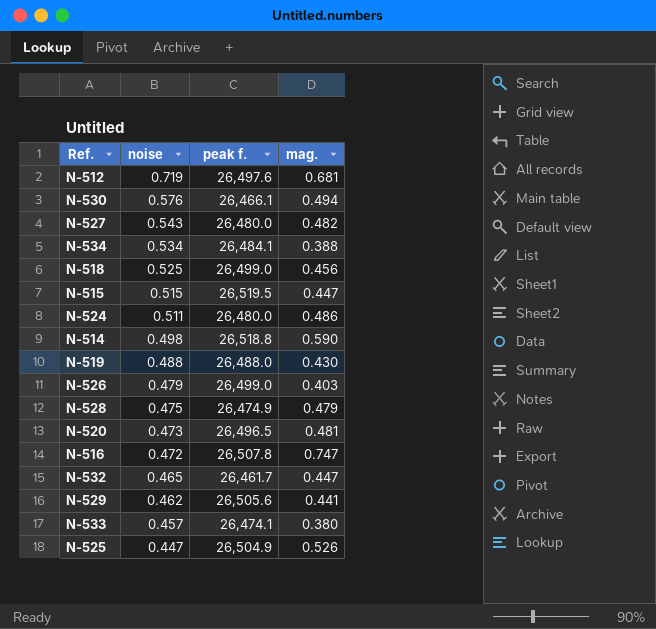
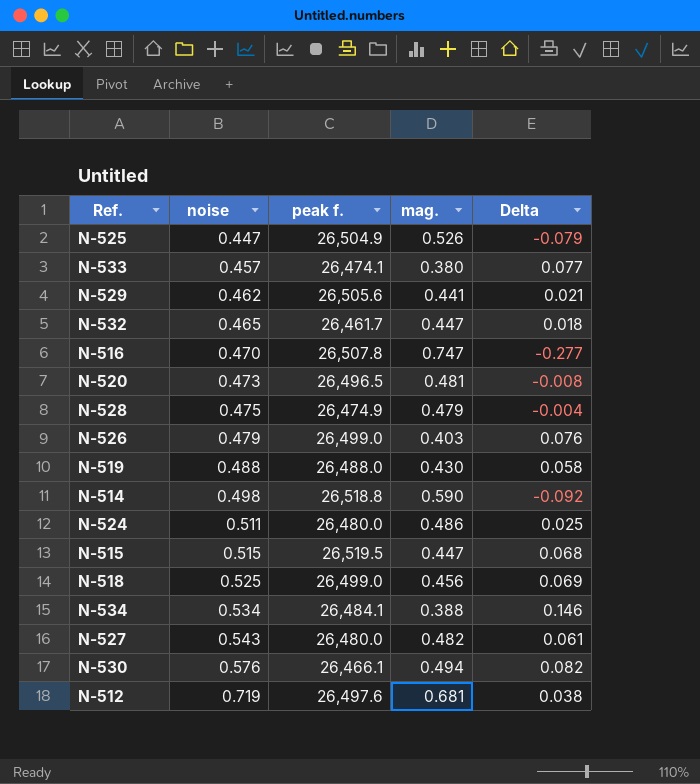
row order: noise descending -> noise ascending
column Delta | formula: none -> [noise] - [mag.]
N-516 | noise: 0.472 -> 0.470

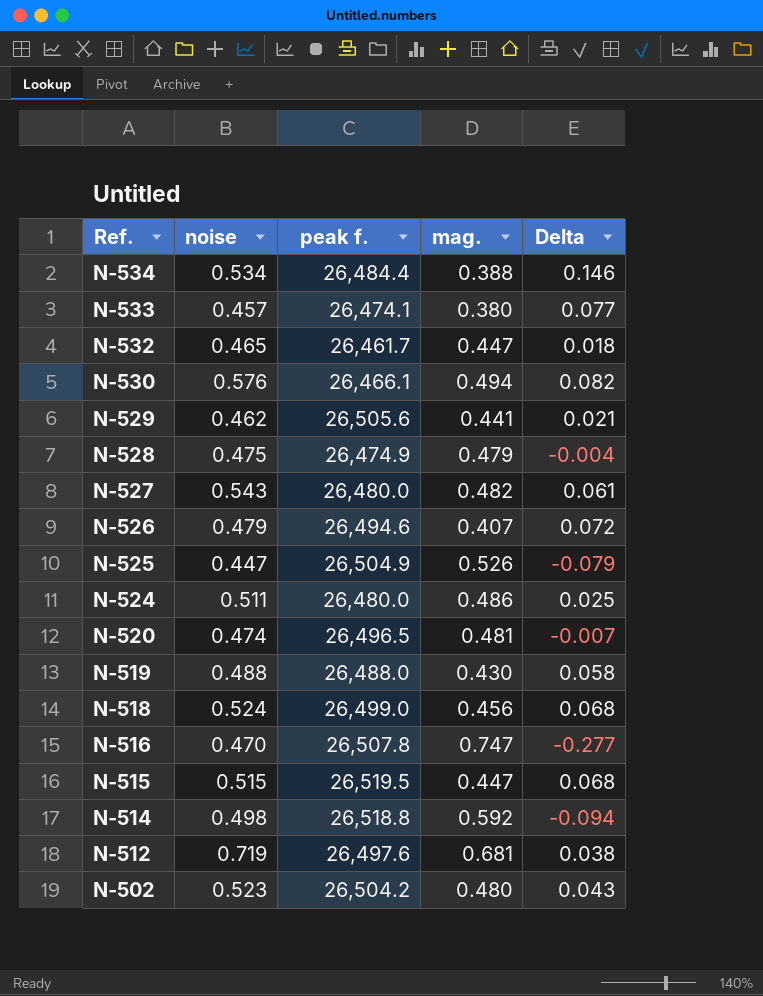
row order: noise ascending -> Ref. descending
N-534 | peak f.: 26,484.1 -> 26,484.4
N-526 | peak f.: 26,499.0 -> 26,494.6
N-526 | mag.: 0.403 -> 0.407
N-526 | Delta: 0.076 -> 0.072
N-520 | noise: 0.473 -> 0.474
N-520 | Delta: -0.008 -> -0.007
N-518 | noise: 0.525 -> 0.524
N-518 | Delta: 0.069 -> 0.068
N-514 | mag.: 0.590 -> 0.592
N-514 | Delta: -0.092 -> -0.094
row N-502: none -> 0.523 | 26,504.2 | 0.480 | 0.043

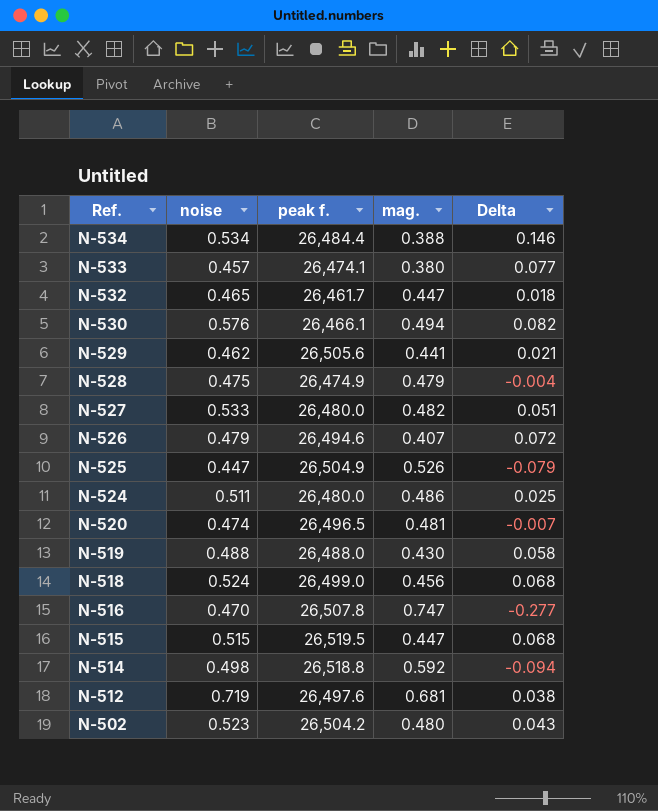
N-527 | noise: 0.543 -> 0.533
N-527 | Delta: 0.061 -> 0.051

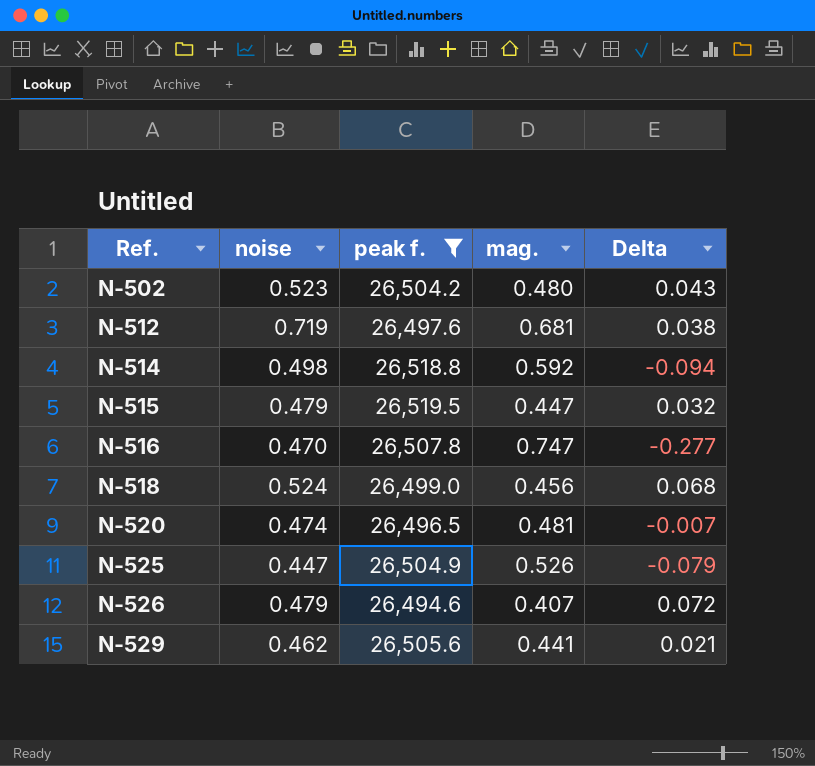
filter: none -> peak f. >= 26,494.6
row order: Ref. descending -> Ref. ascending
N-515 | noise: 0.515 -> 0.479
N-515 | Delta: 0.068 -> 0.032

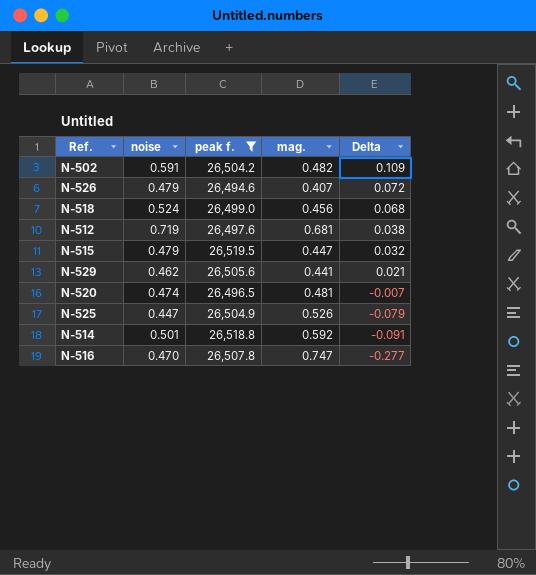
row order: Ref. ascending -> Delta descending
N-502 | noise: 0.523 -> 0.591
N-502 | mag.: 0.480 -> 0.482
N-502 | Delta: 0.043 -> 0.109
N-514 | noise: 0.498 -> 0.501
N-514 | Delta: -0.094 -> -0.091

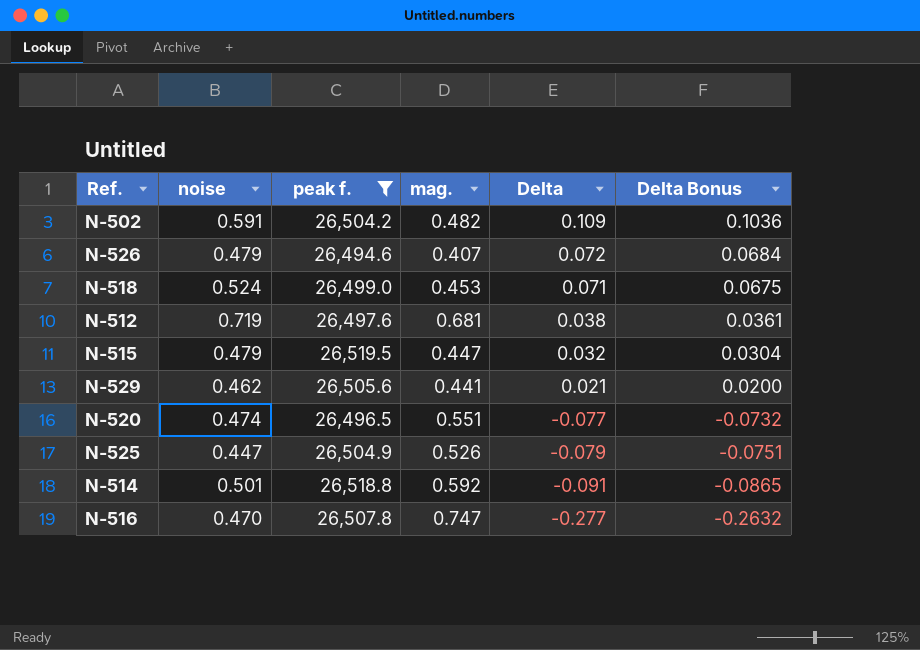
column Delta Bonus | formula: none -> [Delta] * 0.95
N-518 | mag.: 0.456 -> 0.453
N-518 | Delta: 0.068 -> 0.071
N-520 | mag.: 0.481 -> 0.551
N-520 | Delta: -0.007 -> -0.077

